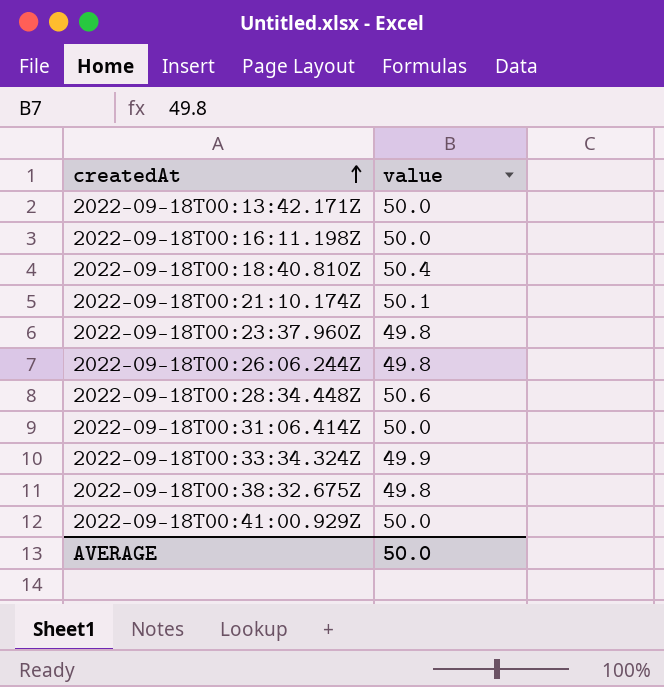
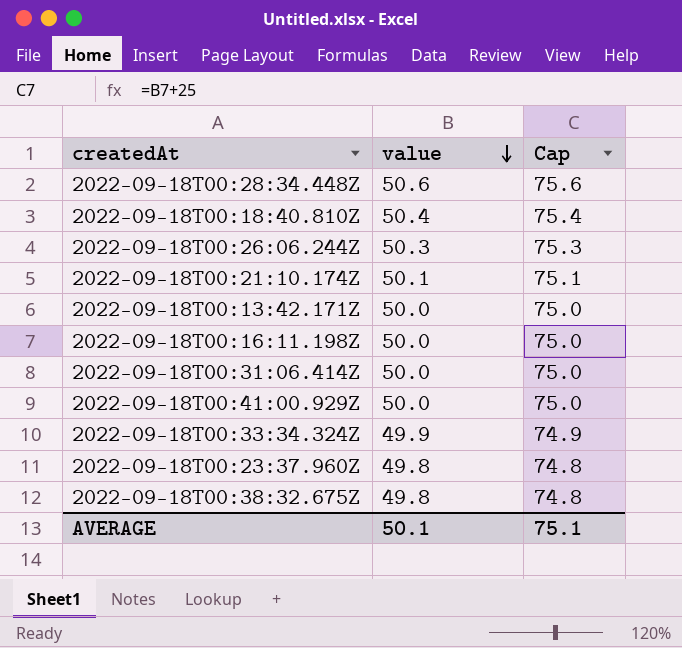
row order: createdAt ascending -> value descending
column Cap | formula: none -> [value] + 25
2022-09-18T00:26:06.244Z | value: 49.8 -> 50.3
AVERAGE | value: 50.0 -> 50.1

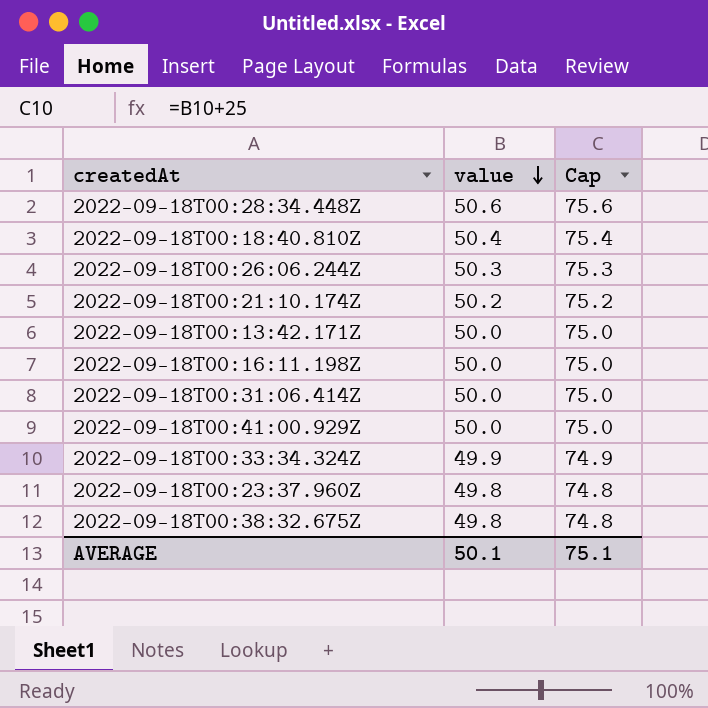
2022-09-18T00:21:10.174Z | value: 50.1 -> 50.2
2022-09-18T00:21:10.174Z | Cap: 75.1 -> 75.2

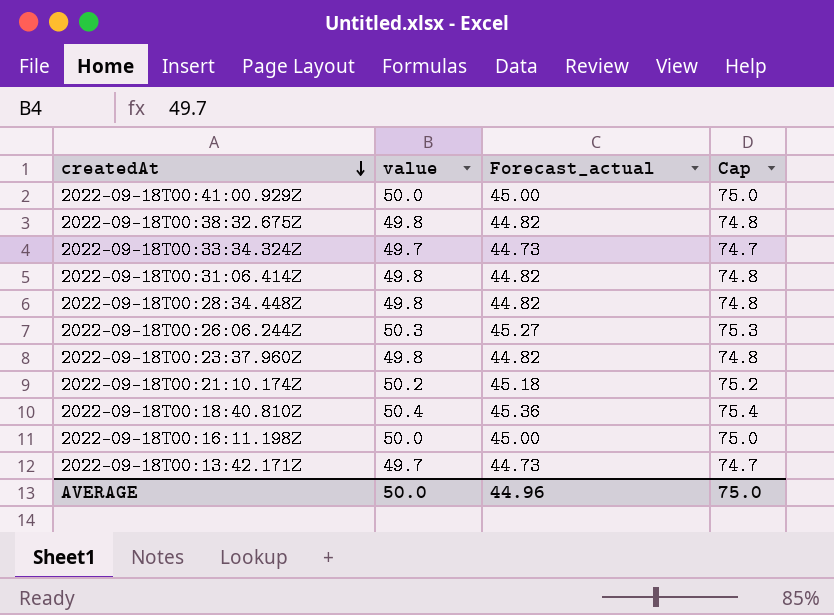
row order: value descending -> createdAt descending
column Forecast_actual | formula: none -> [value] * 0.9
2022-09-18T00:33:34.324Z | value: 49.9 -> 49.7
2022-09-18T00:33:34.324Z | Cap: 74.9 -> 74.7
2022-09-18T00:31:06.414Z | value: 50.0 -> 49.8
2022-09-18T00:31:06.414Z | Cap: 75.0 -> 74.8
2022-09-18T00:28:34.448Z | value: 50.6 -> 49.8
2022-09-18T00:28:34.448Z | Cap: 75.6 -> 74.8
2022-09-18T00:13:42.171Z | value: 50.0 -> 49.7
2022-09-18T00:13:42.171Z | Cap: 75.0 -> 74.7
AVERAGE | value: 50.1 -> 50.0
AVERAGE | Cap: 75.1 -> 75.0

